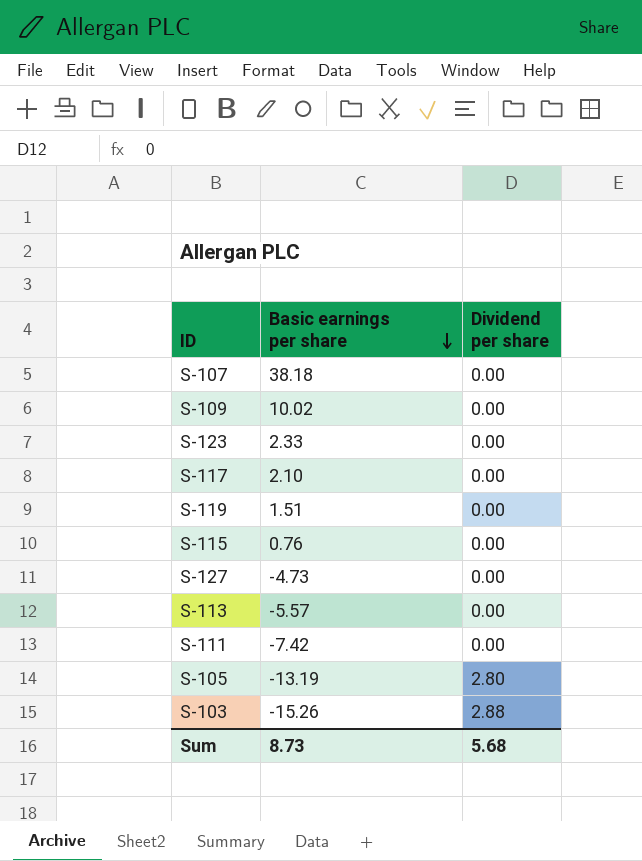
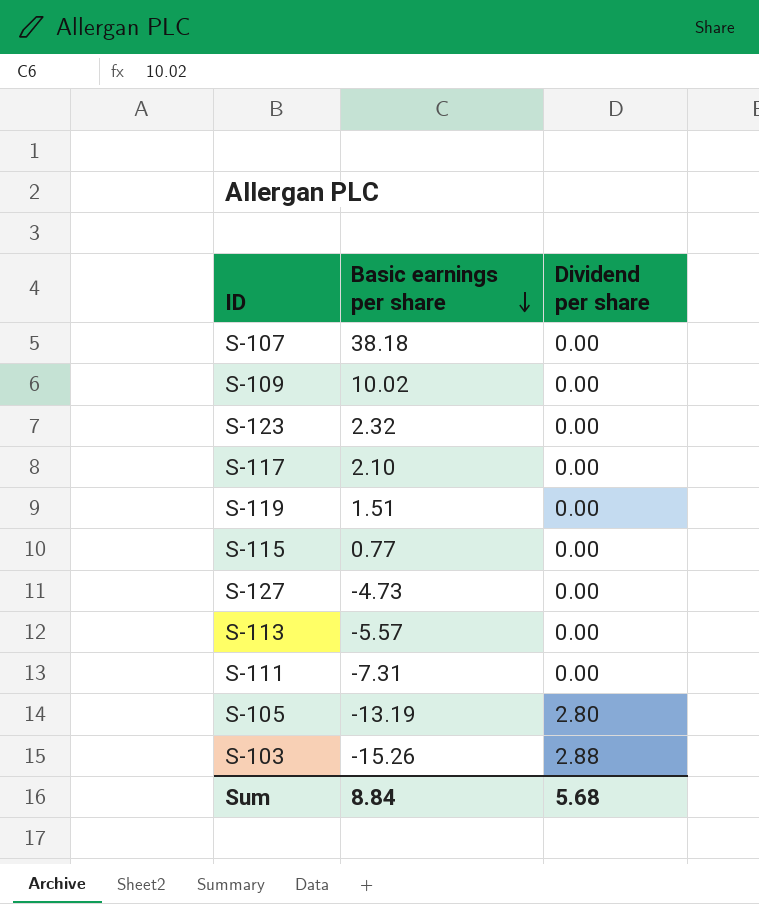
S-123 | Basic earnings per share: 2.33 -> 2.32
S-115 | Basic earnings per share: 0.76 -> 0.77
S-111 | Basic earnings per share: -7.42 -> -7.31
Sum | Basic earnings per share: 8.73 -> 8.84

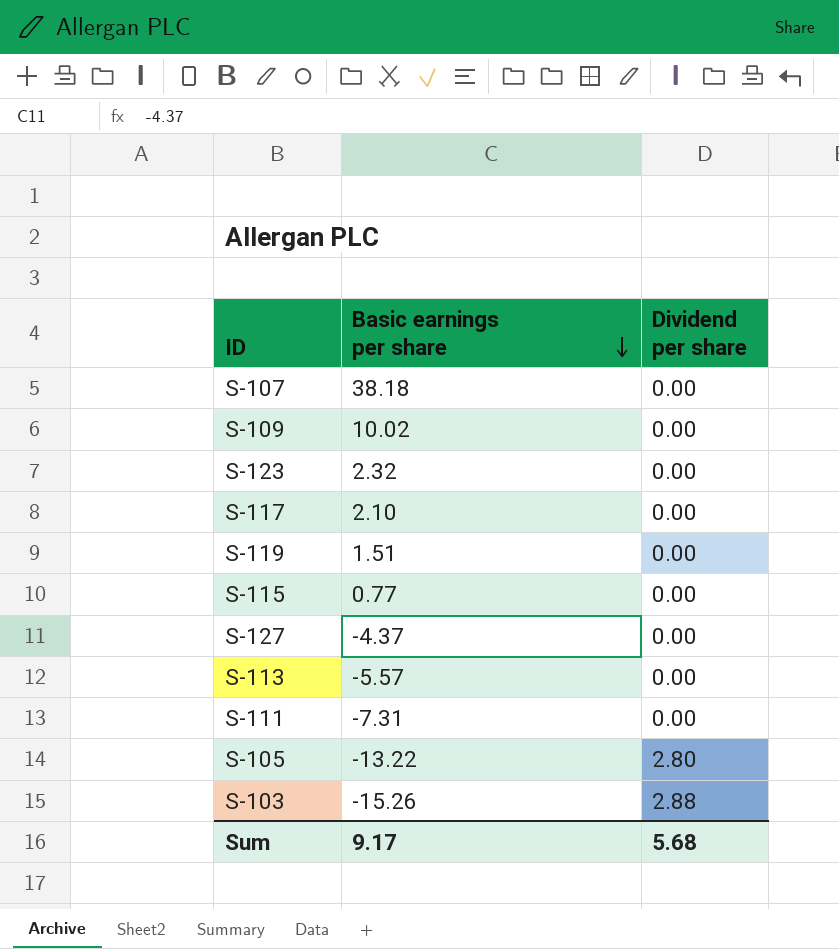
S-127 | Basic earnings per share: -4.73 -> -4.37
S-105 | Basic earnings per share: -13.19 -> -13.22
Sum | Basic earnings per share: 8.84 -> 9.17

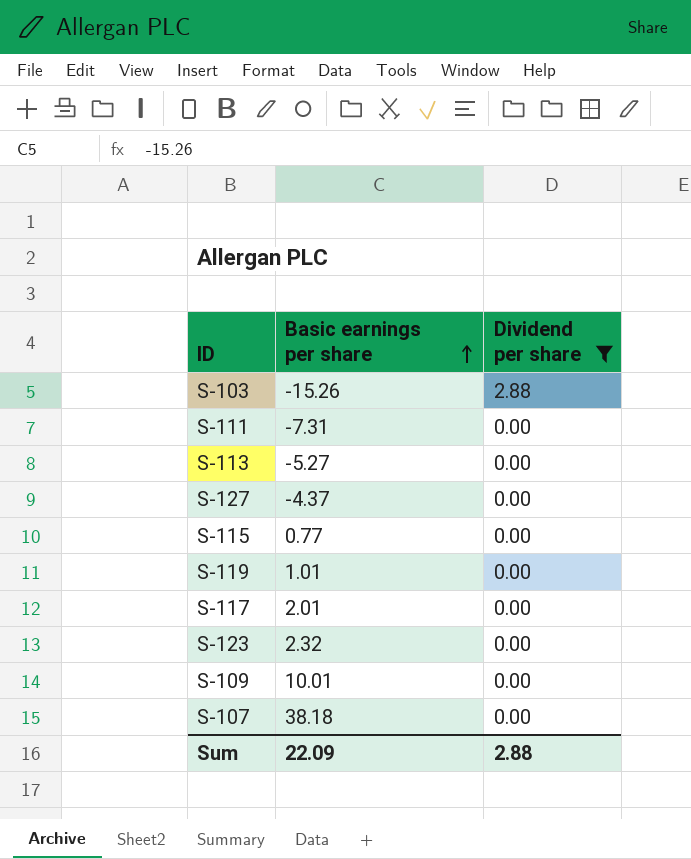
filter: none -> Dividend per share != 2.80
row order: Basic earnings per share descending -> Basic earnings per share ascending
S-113 | Basic earnings per share: -5.57 -> -5.27
S-119 | Basic earnings per share: 1.51 -> 1.01
S-117 | Basic earnings per share: 2.10 -> 2.01
S-109 | Basic earnings per share: 10.02 -> 10.01
Sum | Basic earnings per share: 9.17 -> 22.09
Sum | Dividend per share: 5.68 -> 2.88

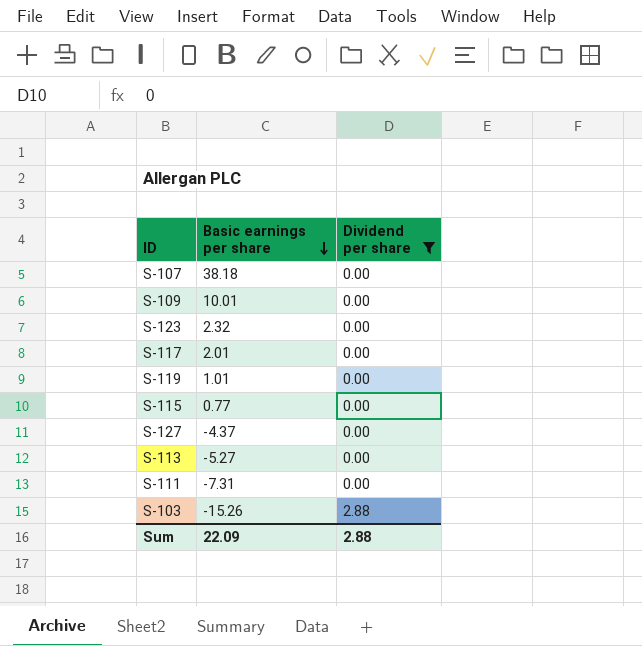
row order: Basic earnings per share ascending -> Basic earnings per share descending

